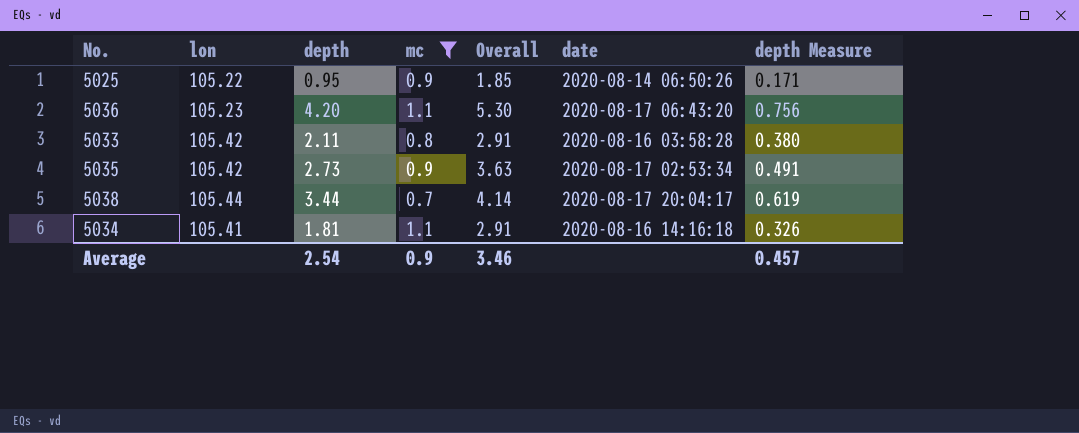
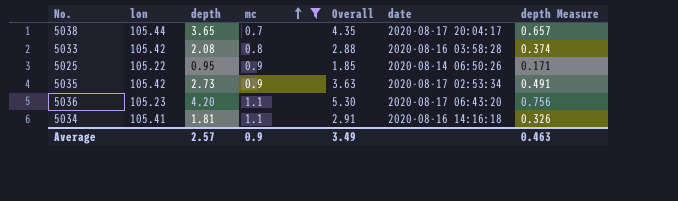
row order: none -> mc ascending
5038 | depth: 3.44 -> 3.65
5038 | Overall: 4.14 -> 4.35
5038 | depth Measure: 0.619 -> 0.657
5033 | depth: 2.11 -> 2.08
5033 | Overall: 2.91 -> 2.88
5033 | depth Measure: 0.380 -> 0.374
Average | depth: 2.54 -> 2.57
Average | Overall: 3.46 -> 3.49
Average | depth Measure: 0.457 -> 0.463

